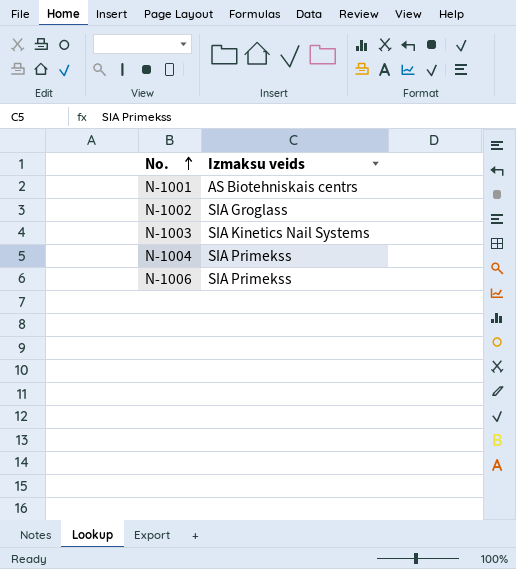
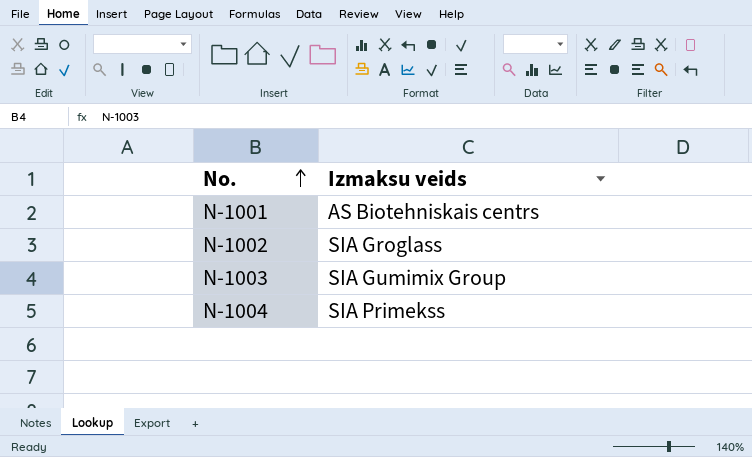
row N-1006: SIA Primekss -> none
N-1003 | Izmaksu veids: SIA Kinetics Nail Systems -> SIA Gumimix Group

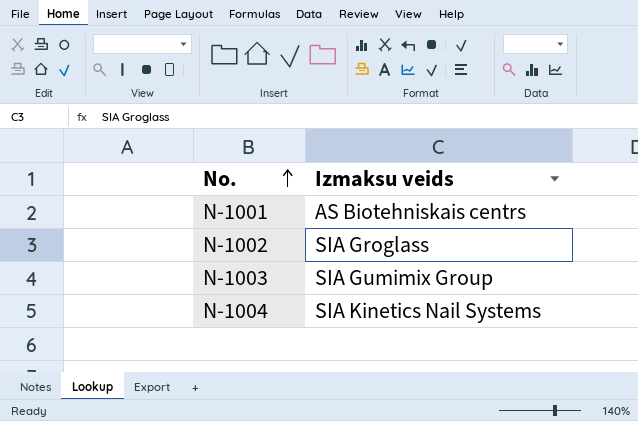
N-1004 | Izmaksu veids: SIA Primekss -> SIA Kinetics Nail Systems

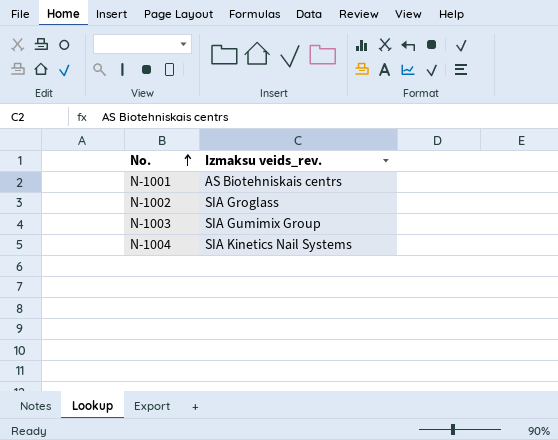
column name: Izmaksu veids -> Izmaksu veids_rev.

